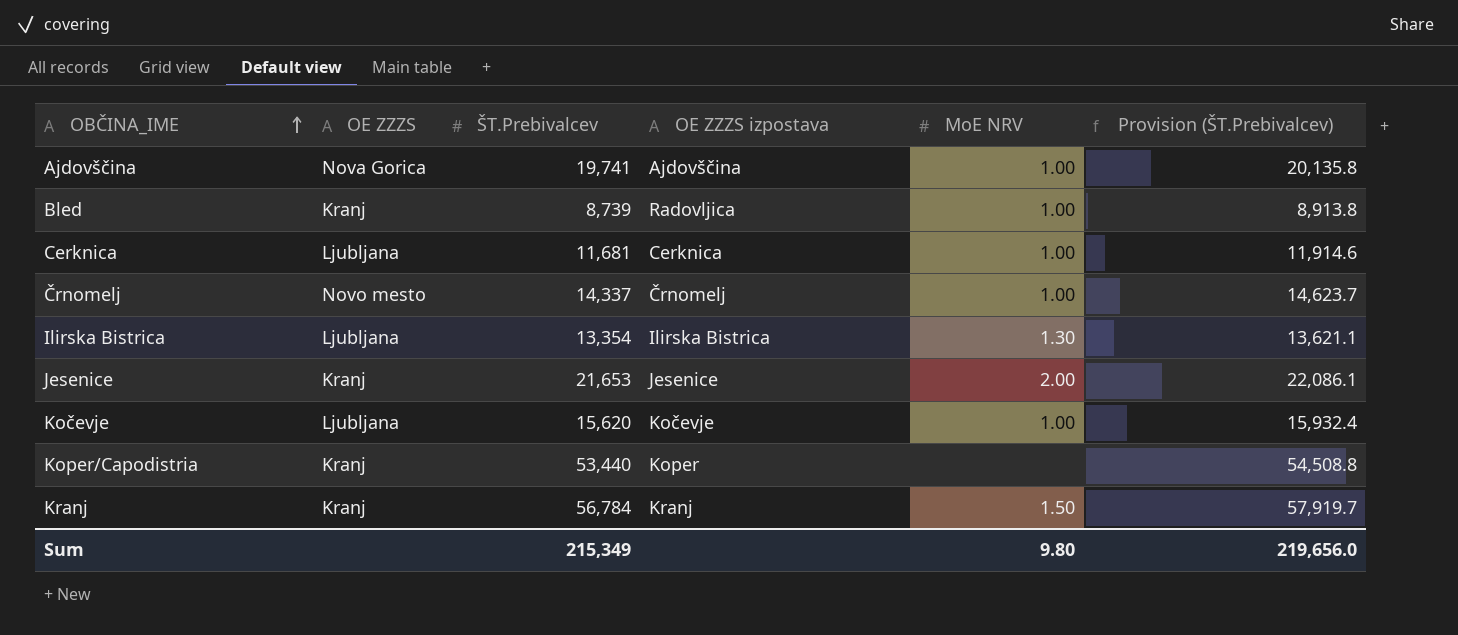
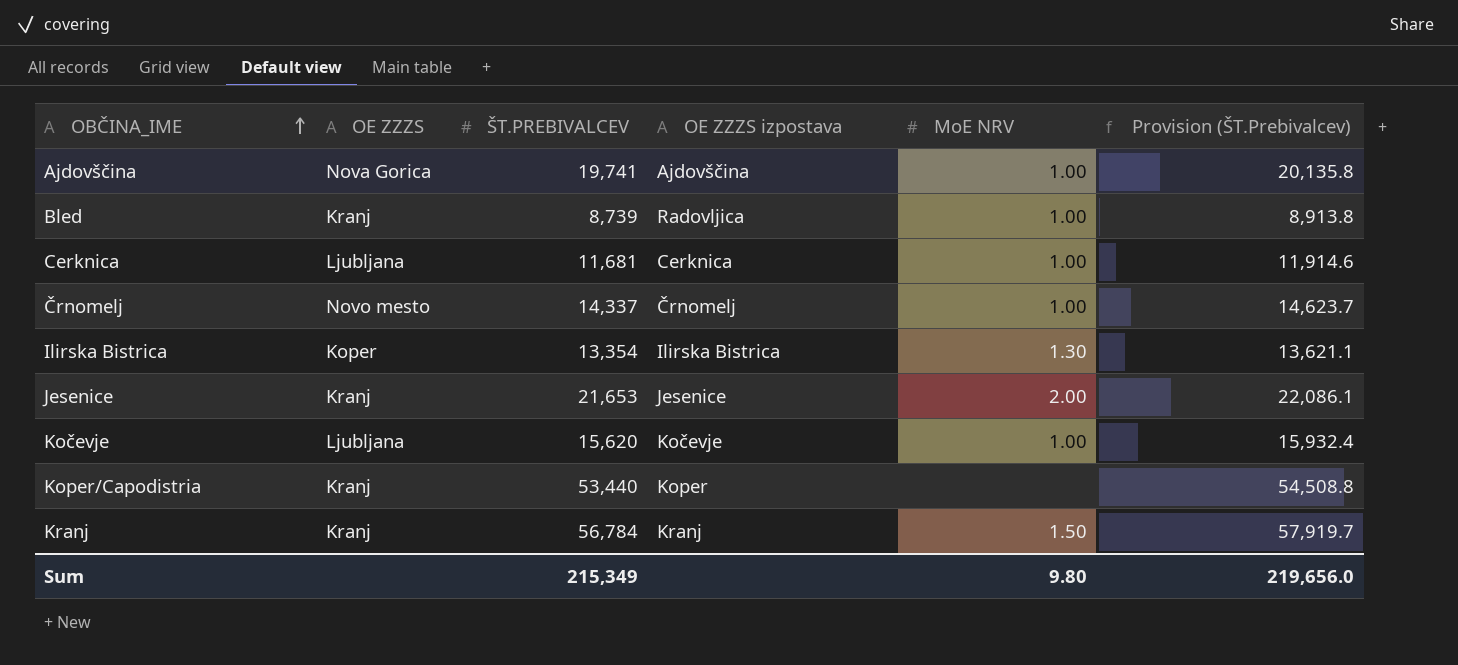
column name: ŠT.Prebivalcev -> ŠT.PREBIVALCEV
Ilirska Bistrica | OE ZZZS: Ljubljana -> Koper

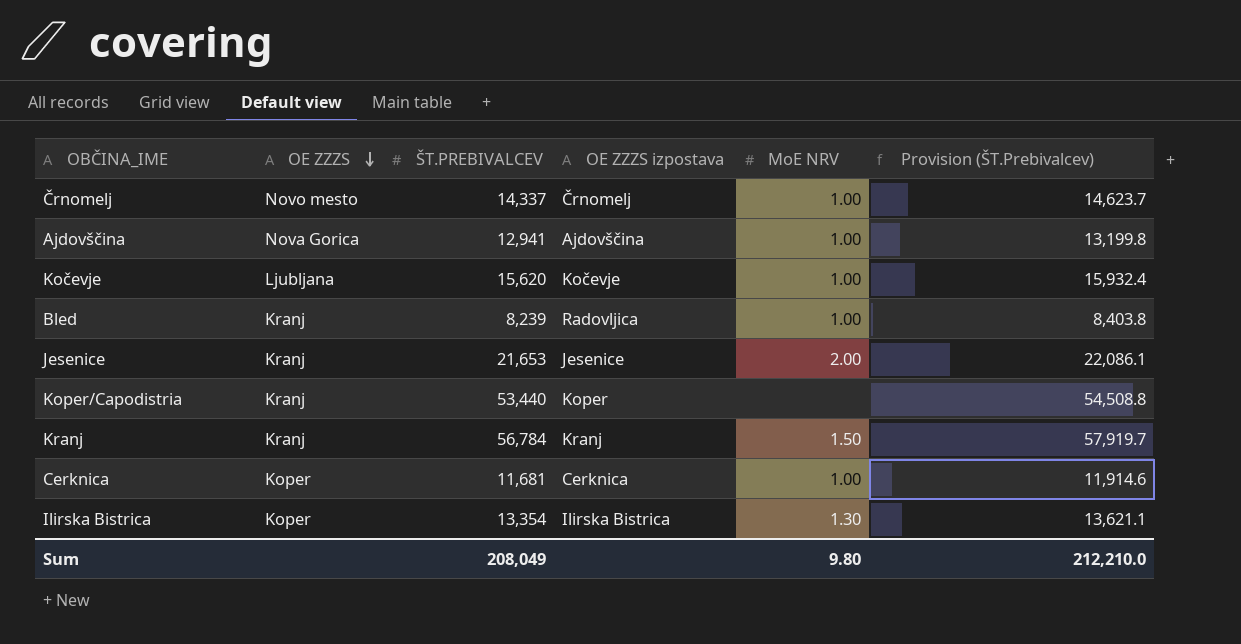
row order: OBČINA_IME ascending -> OE ZZZS descending
Ajdovščina | ŠT.PREBIVALCEV: 19,741 -> 12,941
Ajdovščina | Provision (ŠT.Prebivalcev): 20,135.8 -> 13,199.8
Bled | ŠT.PREBIVALCEV: 8,739 -> 8,239
Bled | Provision (ŠT.Prebivalcev): 8,913.8 -> 8,403.8
Cerknica | OE ZZZS: Ljubljana -> Koper
Sum | ŠT.PREBIVALCEV: 215,349 -> 208,049
Sum | Provision (ŠT.Prebivalcev): 219,656.0 -> 212,210.0

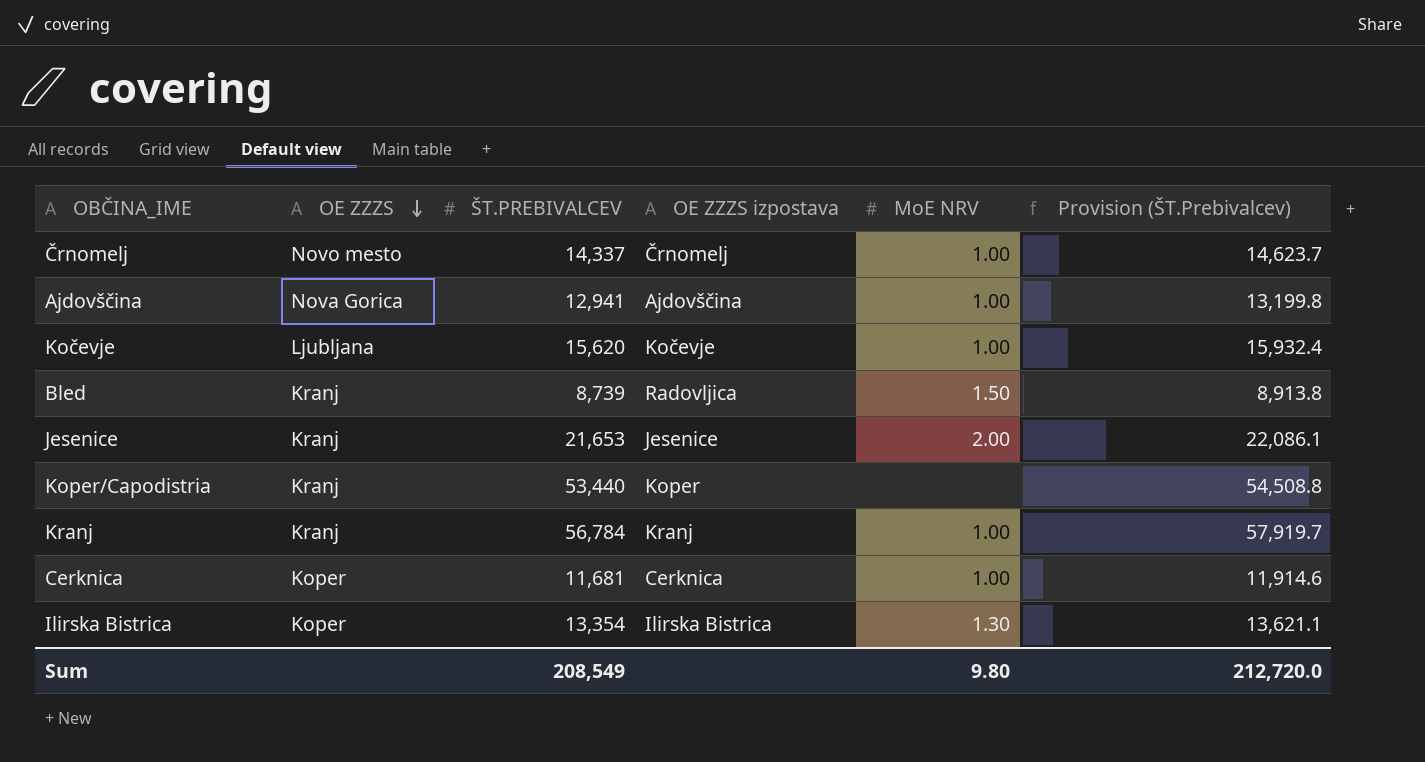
Bled | ŠT.PREBIVALCEV: 8,239 -> 8,739
Bled | MoE NRV: 1.00 -> 1.50
Bled | Provision (ŠT.Prebivalcev): 8,403.8 -> 8,913.8
Kranj | MoE NRV: 1.50 -> 1.00
Sum | ŠT.PREBIVALCEV: 208,049 -> 208,549
Sum | Provision (ŠT.Prebivalcev): 212,210.0 -> 212,720.0

